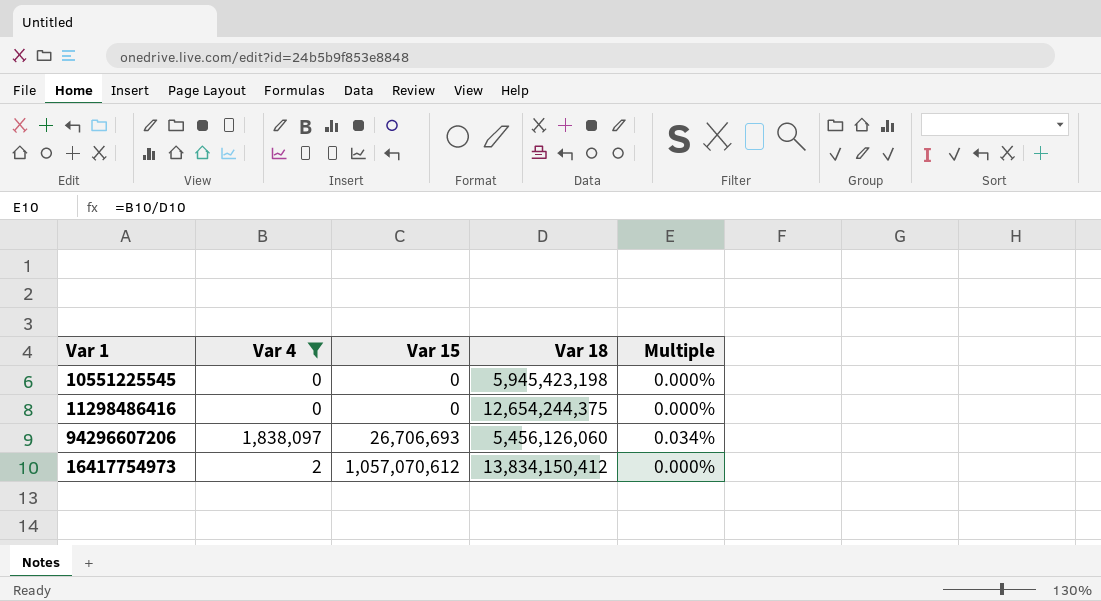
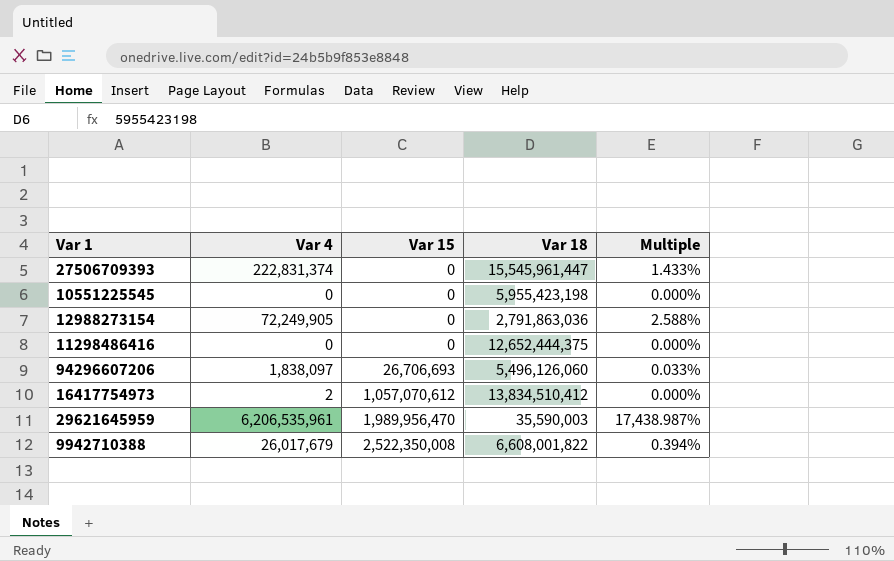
filter: Var 4 <= 1,838,097 -> none
10551225545 | Var 18: 5,945,423,198 -> 5,955,423,198
11298486416 | Var 18: 12,654,244,375 -> 12,652,444,375
94296607206 | Var 18: 5,456,126,060 -> 5,496,126,060
94296607206 | Multiple: 0.034% -> 0.033%
16417754973 | Var 18: 13,834,150,412 -> 13,834,510,412

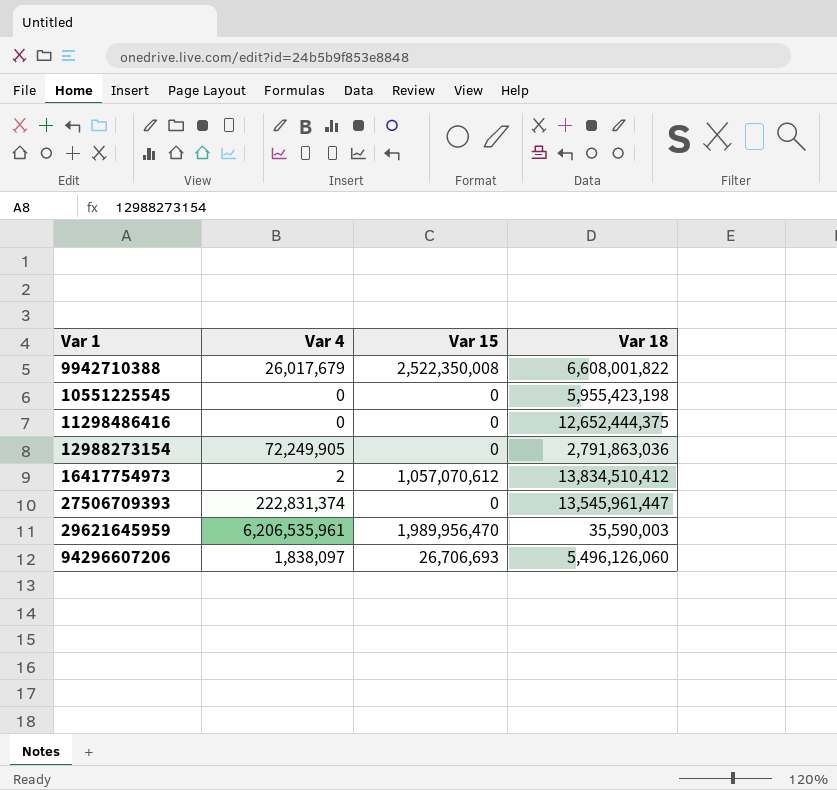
row order: Var 15 ascending -> Var 1 ascending
column Multiple | formula: [Var 4] / [Var 18] -> none
27506709393 | Var 18: 15,545,961,447 -> 13,545,961,447

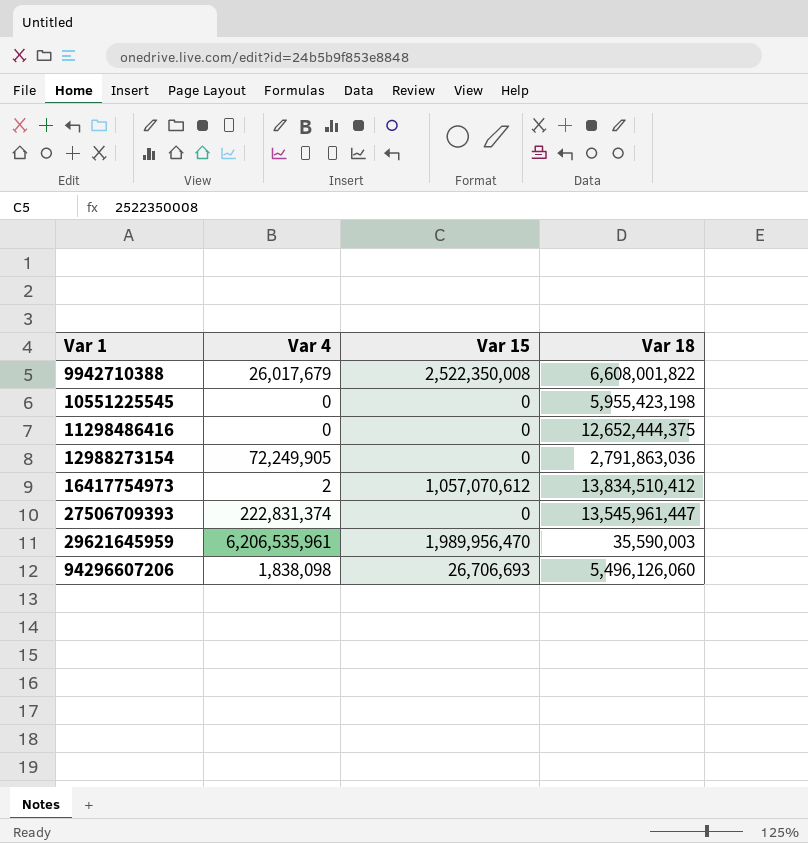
94296607206 | Var 4: 1,838,097 -> 1,838,098

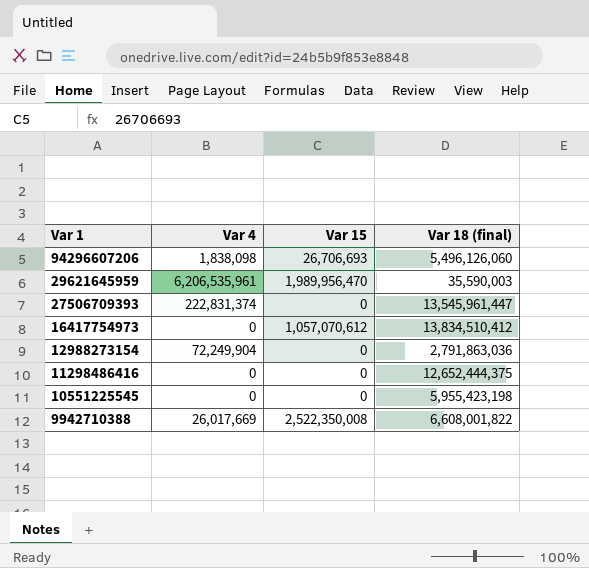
row order: Var 1 ascending -> Var 1 descending
column name: Var 18 -> Var 18 (final)
16417754973 | Var 4: 2 -> 0
12988273154 | Var 4: 72,249,905 -> 72,249,904
9942710388 | Var 4: 26,017,679 -> 26,017,669

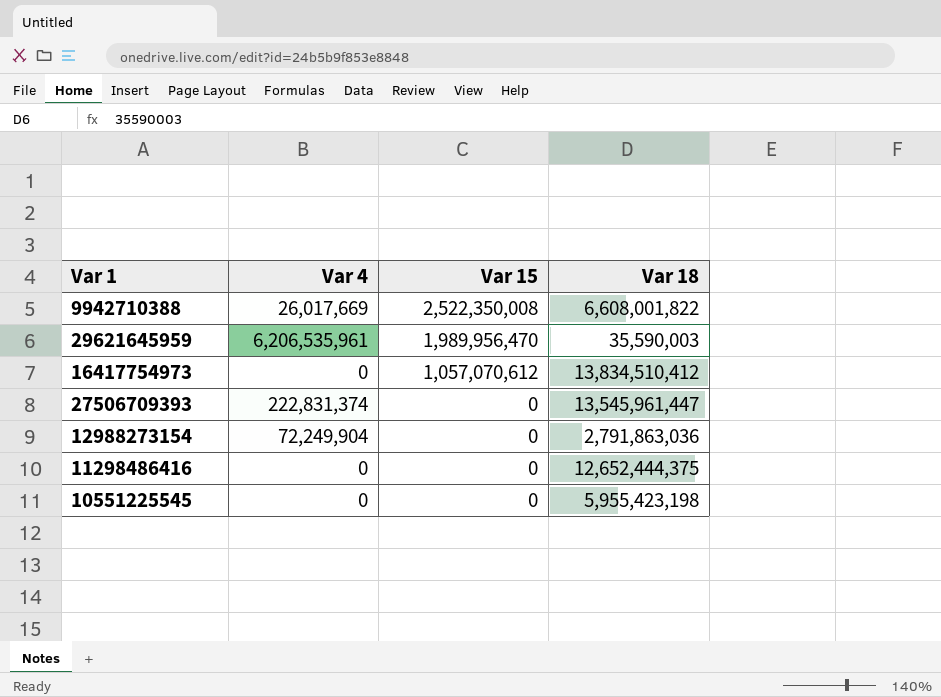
row order: Var 1 descending -> Var 15 descending
column name: Var 18 (final) -> Var 18
row 94296607206: 1,838,098 | 26,706,693 | 5,496,126,060 -> none

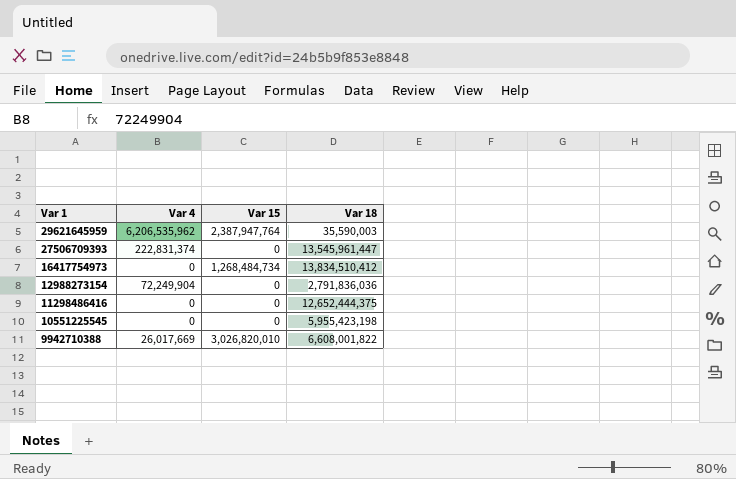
row order: Var 15 descending -> Var 1 descending
29621645959 | Var 4: 6,206,535,961 -> 6,206,535,962
29621645959 | Var 15: 1,989,956,470 -> 2,387,947,764
16417754973 | Var 15: 1,057,070,612 -> 1,268,484,734
12988273154 | Var 18: 2,791,863,036 -> 2,791,836,036
9942710388 | Var 15: 2,522,350,008 -> 3,026,820,010

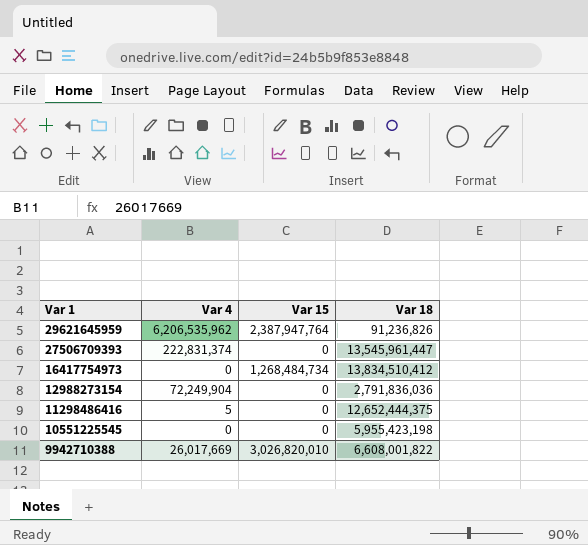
29621645959 | Var 18: 35,590,003 -> 91,236,826
11298486416 | Var 4: 0 -> 5

